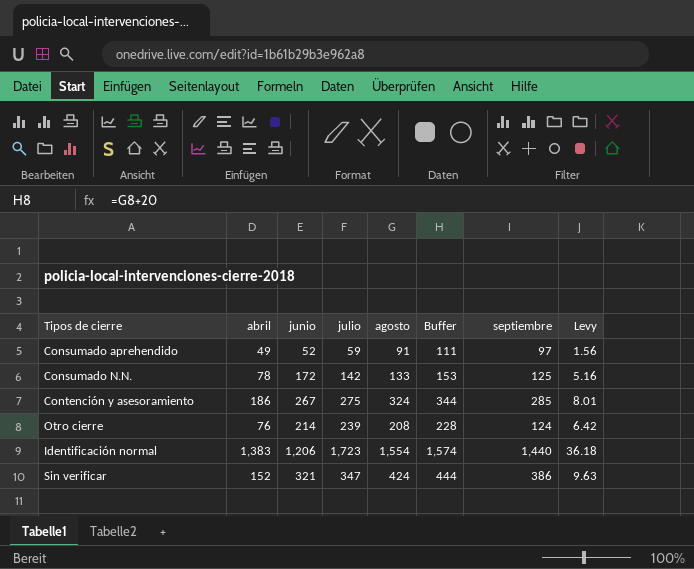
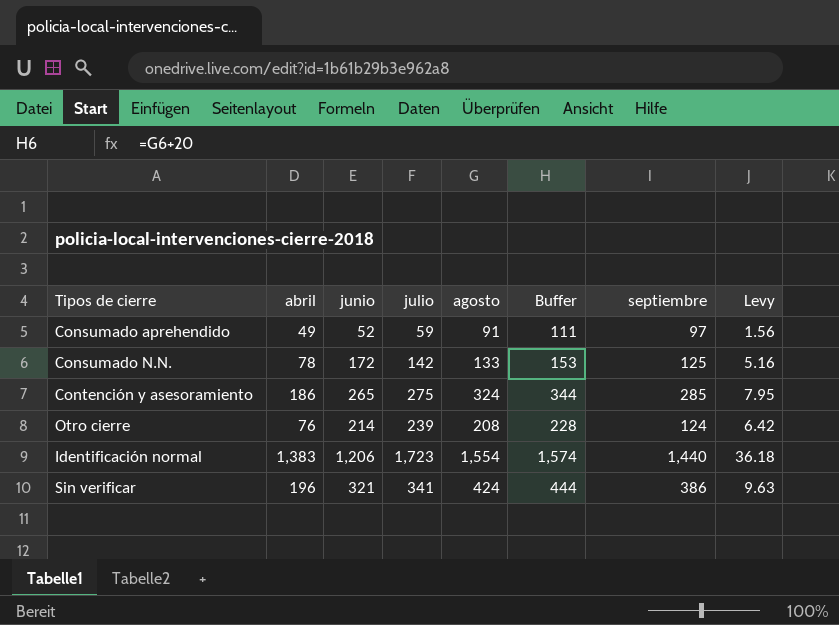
Contención y asesoramiento | junio: 267 -> 265
Contención y asesoramiento | Levy: 8.01 -> 7.95
Sin verificar | abril: 152 -> 196
Sin verificar | julio: 347 -> 341

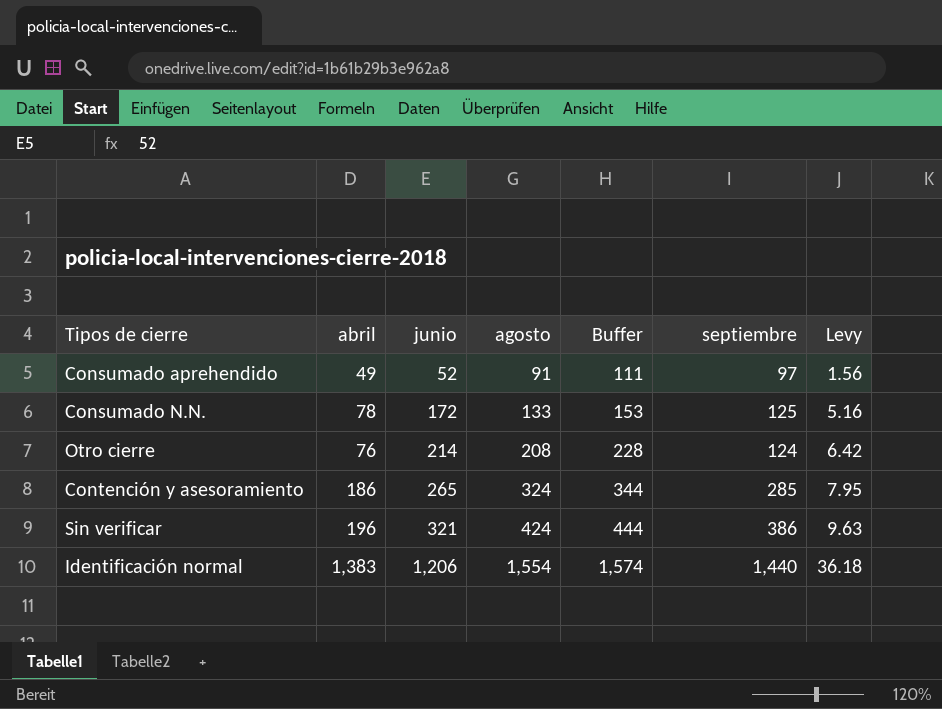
row order: none -> junio ascending
column julio | position: 4 -> none

